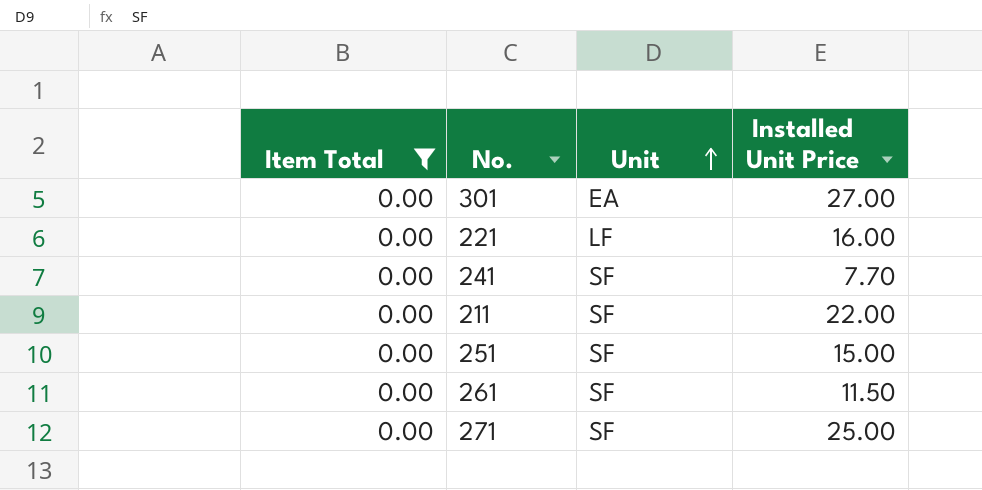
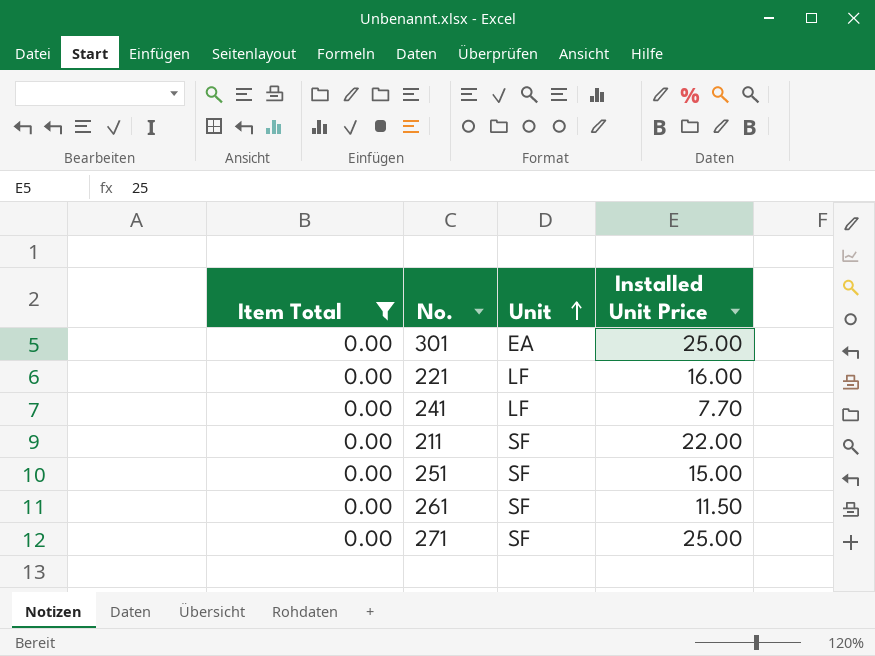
301 | Installed Unit Price: 27.00 -> 25.00
241 | Unit: SF -> LF

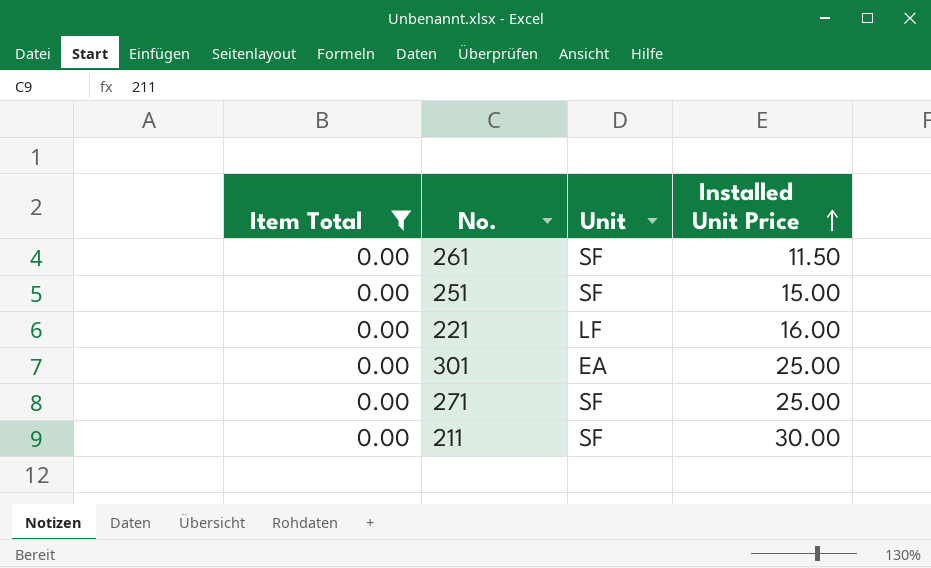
row order: Unit ascending -> Installed Unit Price ascending
row 241: 0.00 | LF | 7.70 -> none
211 | Installed Unit Price: 22.00 -> 30.00

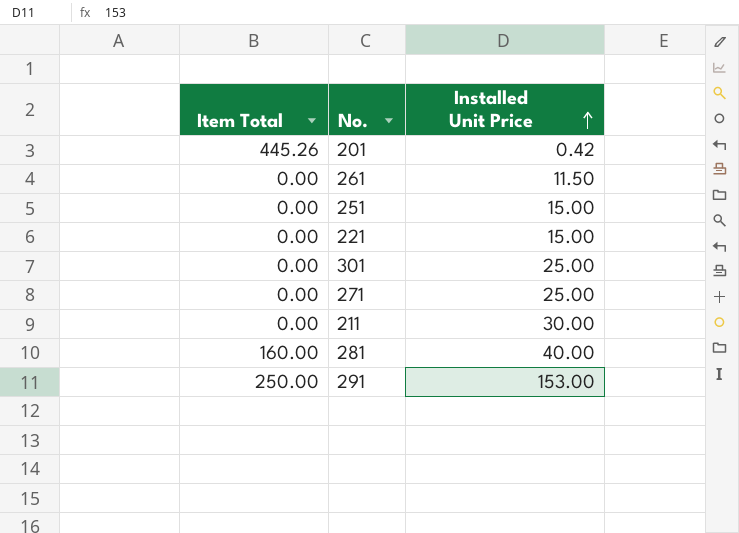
filter: Item Total = 0.00 -> none
column Unit | position: 3 -> none
221 | Installed Unit Price: 16.00 -> 15.00

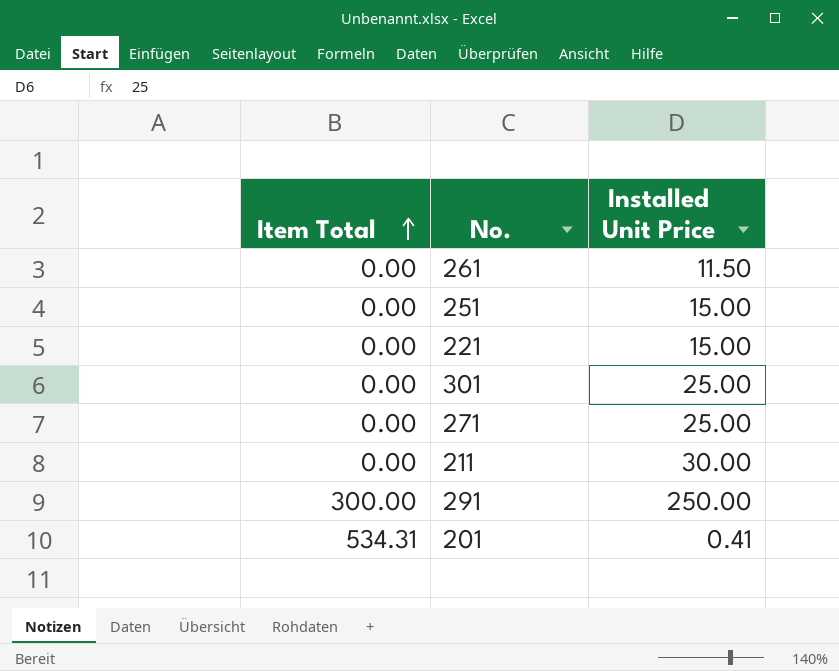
row order: Installed Unit Price ascending -> Item Total ascending
row 281: 160.00 | 40.00 -> none
291 | Item Total: 250.00 -> 300.00
291 | Installed Unit Price: 153.00 -> 250.00
201 | Item Total: 445.26 -> 534.31
201 | Installed Unit Price: 0.42 -> 0.41

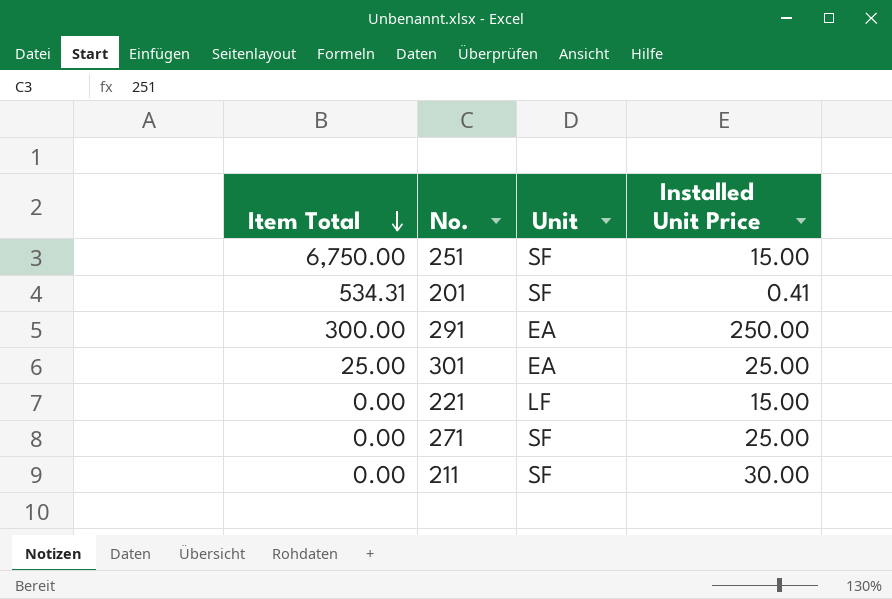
row order: Item Total ascending -> Item Total descending
column Unit | position: none -> 3
row 261: 0.00 | 11.50 -> none
251 | Item Total: 0.00 -> 6,750.00
301 | Item Total: 0.00 -> 25.00

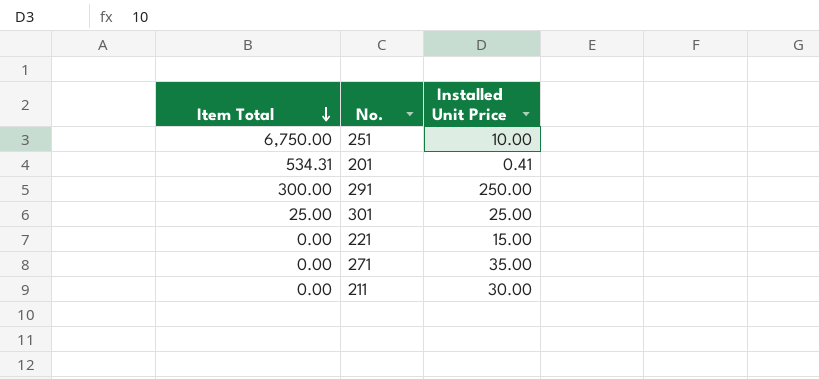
column Unit | position: 3 -> none
251 | Installed Unit Price: 15.00 -> 10.00
271 | Installed Unit Price: 25.00 -> 35.00

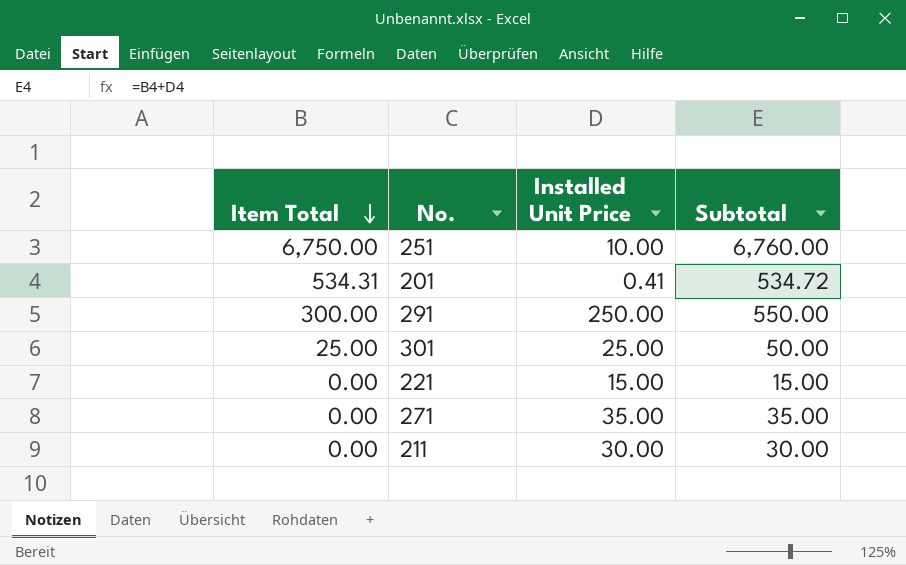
column Subtotal | formula: none -> [Item Total] + [Installed Unit Price]

